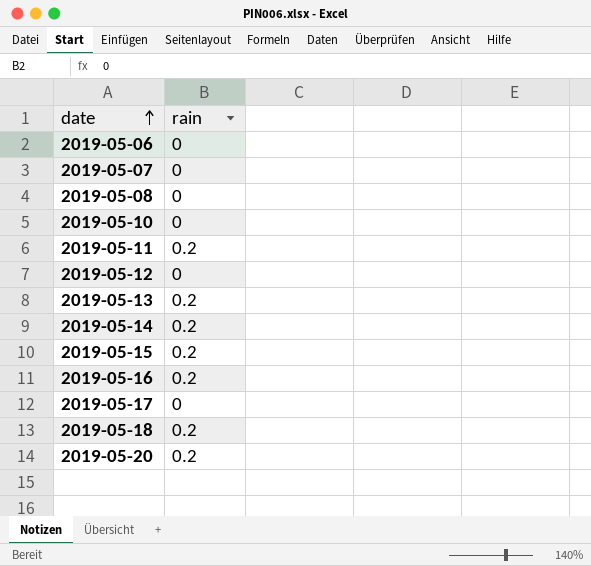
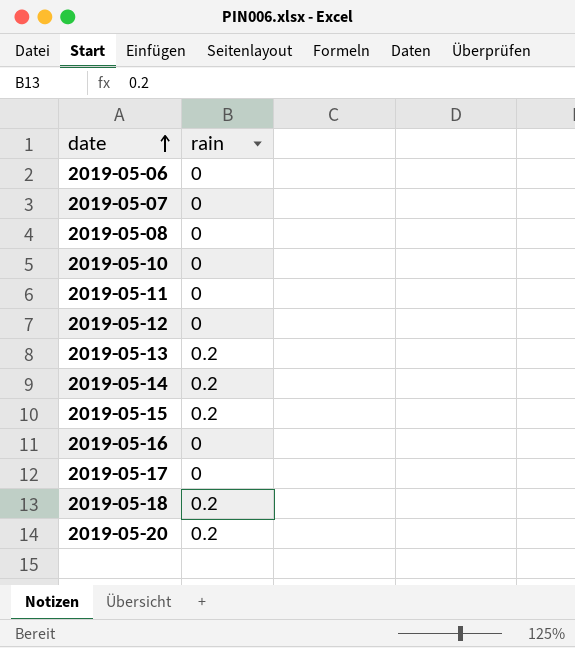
2019-05-11 | rain: 0.2 -> 0
2019-05-16 | rain: 0.2 -> 0

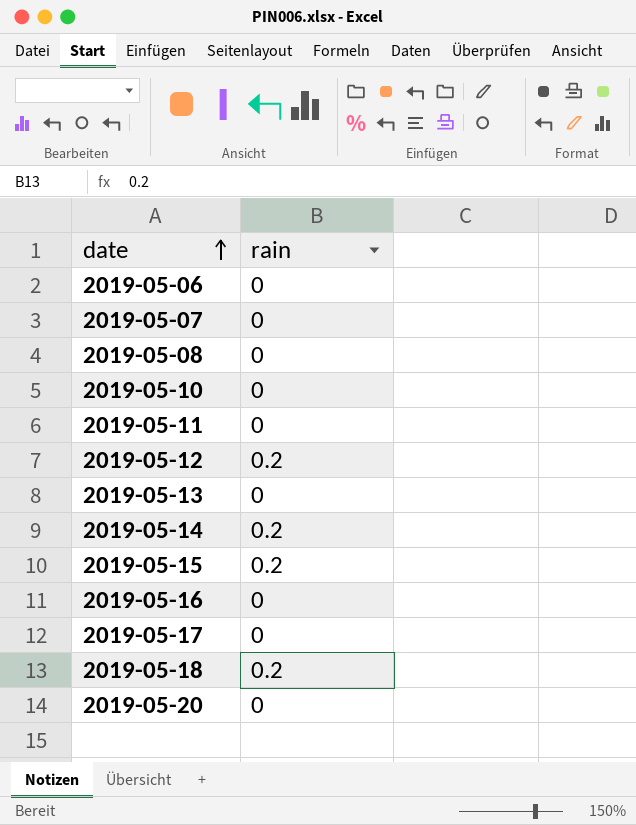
2019-05-12 | rain: 0 -> 0.2
2019-05-13 | rain: 0.2 -> 0
2019-05-20 | rain: 0.2 -> 0

